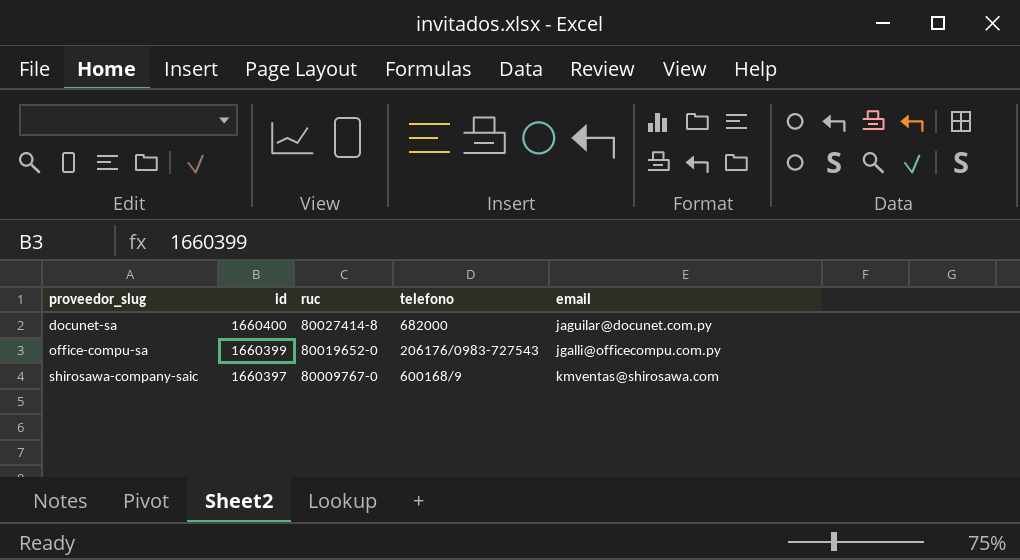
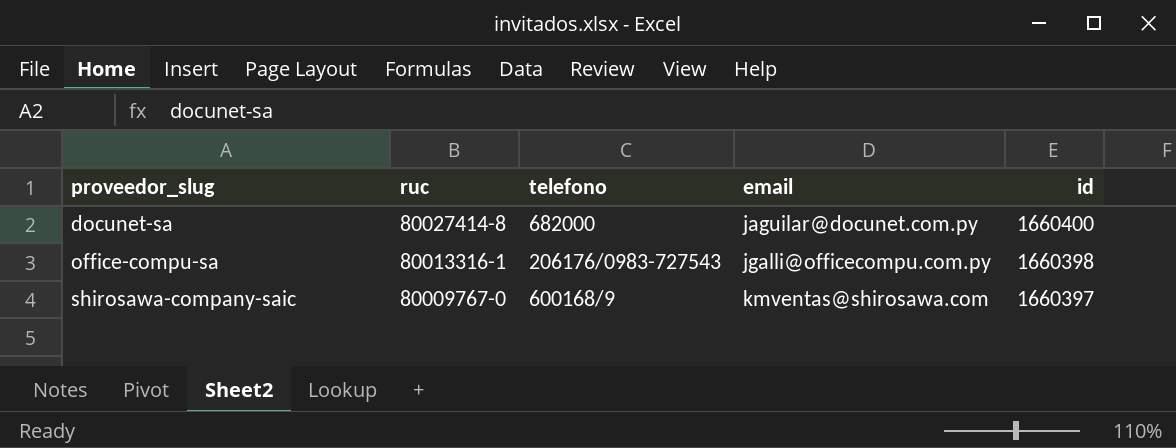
column id | position: 2 -> 5
office-compu-sa | ruc: 80019652-0 -> 80013316-1
office-compu-sa | id: 1660399 -> 1660398

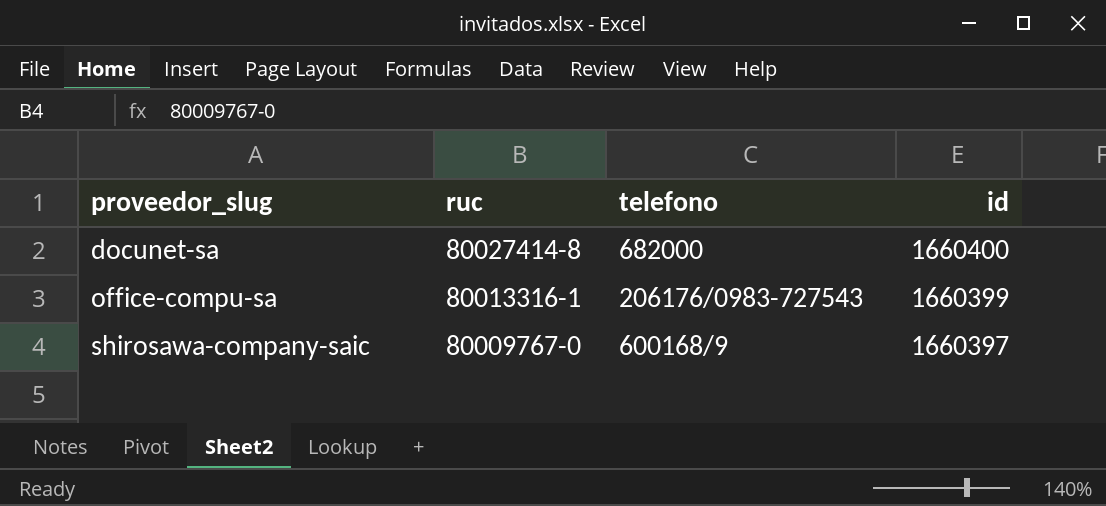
column email | position: 4 -> none
office-compu-sa | id: 1660398 -> 1660399

